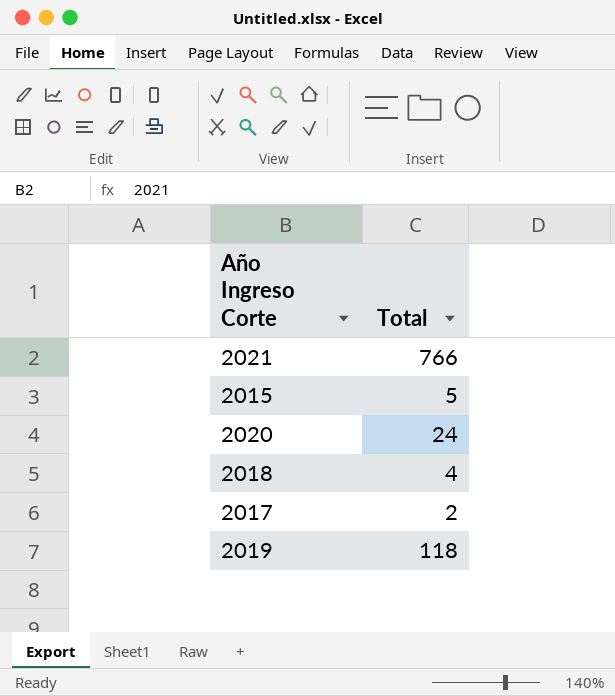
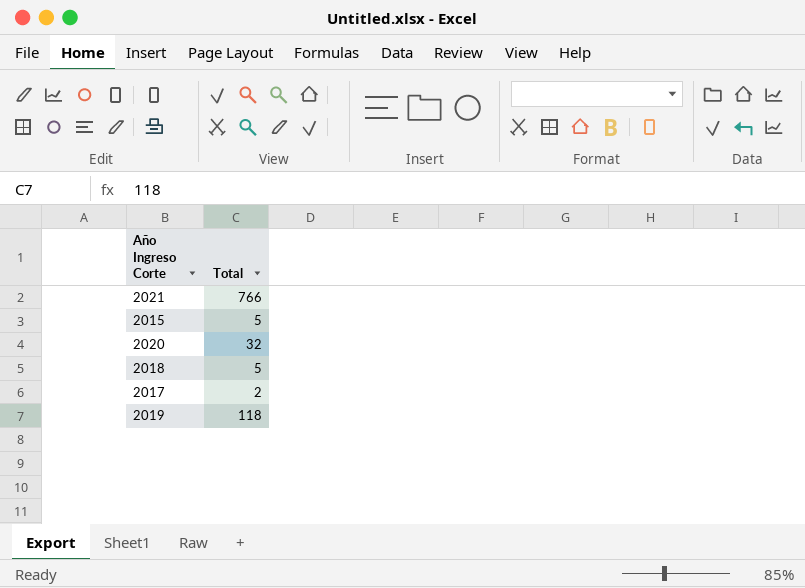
2020 | Total: 24 -> 32
2018 | Total: 4 -> 5

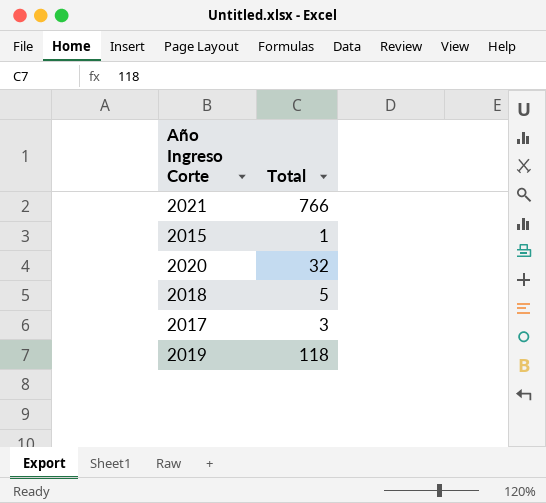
2015 | Total: 5 -> 1
2017 | Total: 2 -> 3

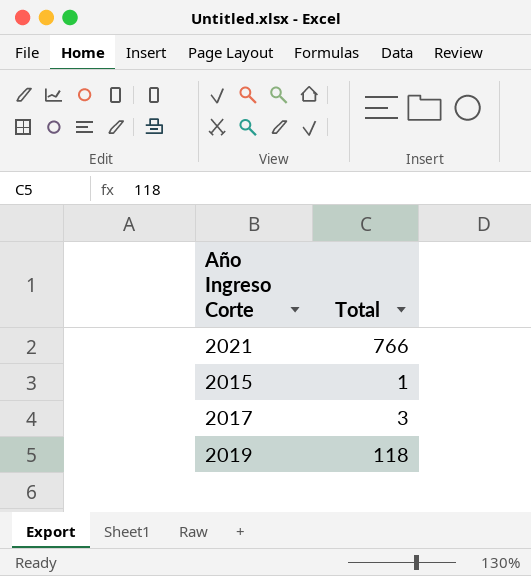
row 2020: 32 -> none
row 2018: 5 -> none

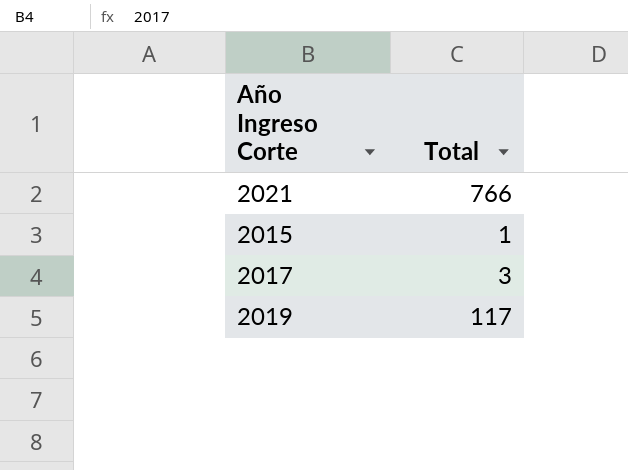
2019 | Total: 118 -> 117

